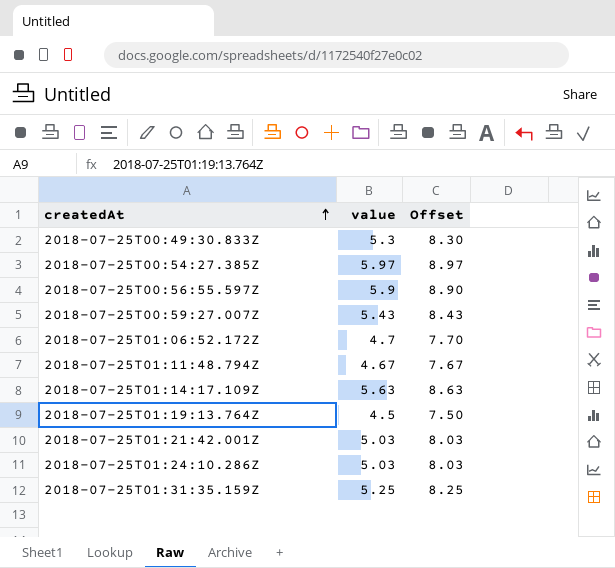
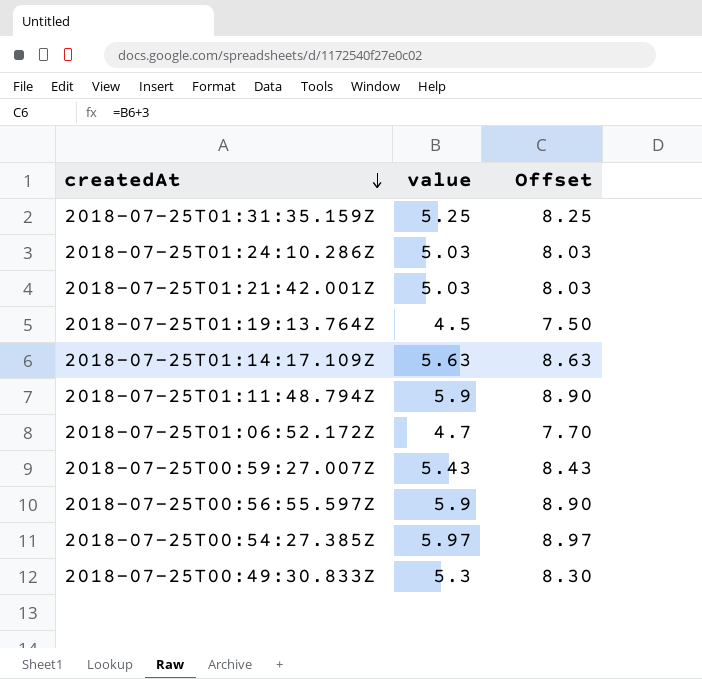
row order: createdAt ascending -> createdAt descending
2018-07-25T01:11:48.794Z | value: 4.67 -> 5.9
2018-07-25T01:11:48.794Z | Offset: 7.67 -> 8.90

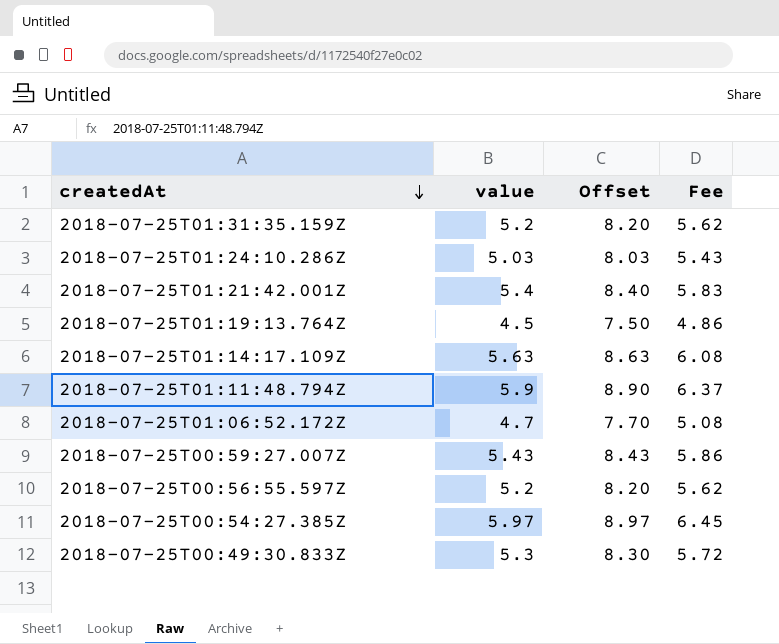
column Fee | formula: none -> [value] * 1.08
2018-07-25T01:31:35.159Z | value: 5.25 -> 5.2
2018-07-25T01:31:35.159Z | Offset: 8.25 -> 8.20
2018-07-25T01:21:42.001Z | value: 5.03 -> 5.4
2018-07-25T01:21:42.001Z | Offset: 8.03 -> 8.40
2018-07-25T00:56:55.597Z | value: 5.9 -> 5.2
2018-07-25T00:56:55.597Z | Offset: 8.90 -> 8.20

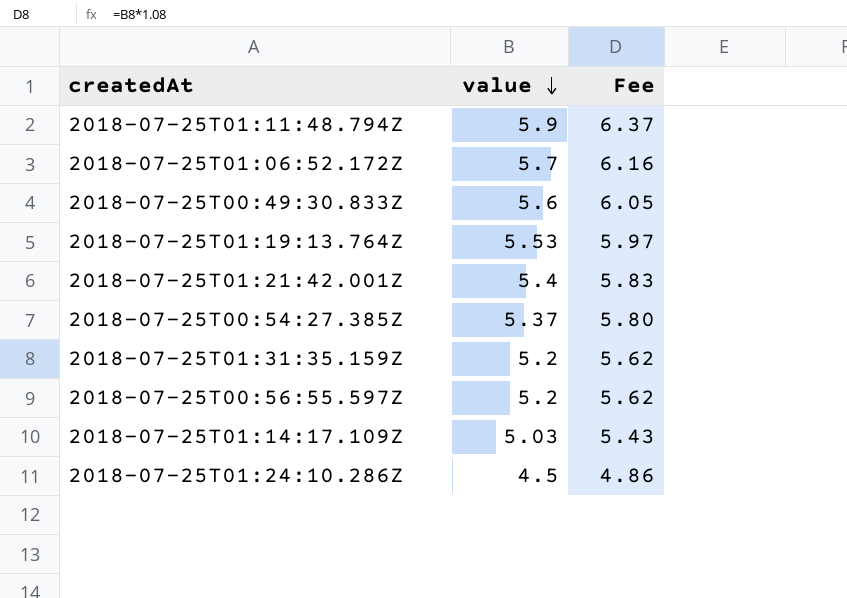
row order: createdAt descending -> value descending
column Offset | formula: [value] + 3 -> none
row 2018-07-25T00:59:27.007Z: 5.43 | 8.43 | 5.86 -> none
2018-07-25T01:06:52.172Z | value: 4.7 -> 5.7
2018-07-25T01:06:52.172Z | Fee: 5.08 -> 6.16
2018-07-25T00:49:30.833Z | value: 5.3 -> 5.6
2018-07-25T00:49:30.833Z | Fee: 5.72 -> 6.05
2018-07-25T01:19:13.764Z | value: 4.5 -> 5.53
2018-07-25T01:19:13.764Z | Fee: 4.86 -> 5.97
2018-07-25T00:54:27.385Z | value: 5.97 -> 5.37
2018-07-25T00:54:27.385Z | Fee: 6.45 -> 5.80
2018-07-25T01:14:17.109Z | value: 5.63 -> 5.03
2018-07-25T01:14:17.109Z | Fee: 6.08 -> 5.43
2018-07-25T01:24:10.286Z | value: 5.03 -> 4.5
2018-07-25T01:24:10.286Z | Fee: 5.43 -> 4.86

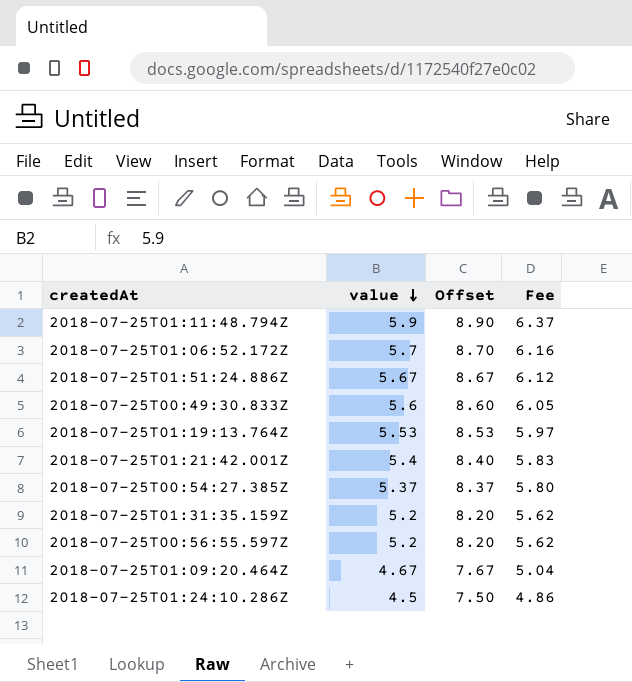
column Offset | formula: none -> [value] + 3
row 2018-07-25T01:14:17.109Z: 5.03 | 5.43 -> none
row 2018-07-25T01:51:24.886Z: none -> 5.67 | 8.67 | 6.12
row 2018-07-25T01:09:20.464Z: none -> 4.67 | 7.67 | 5.04

